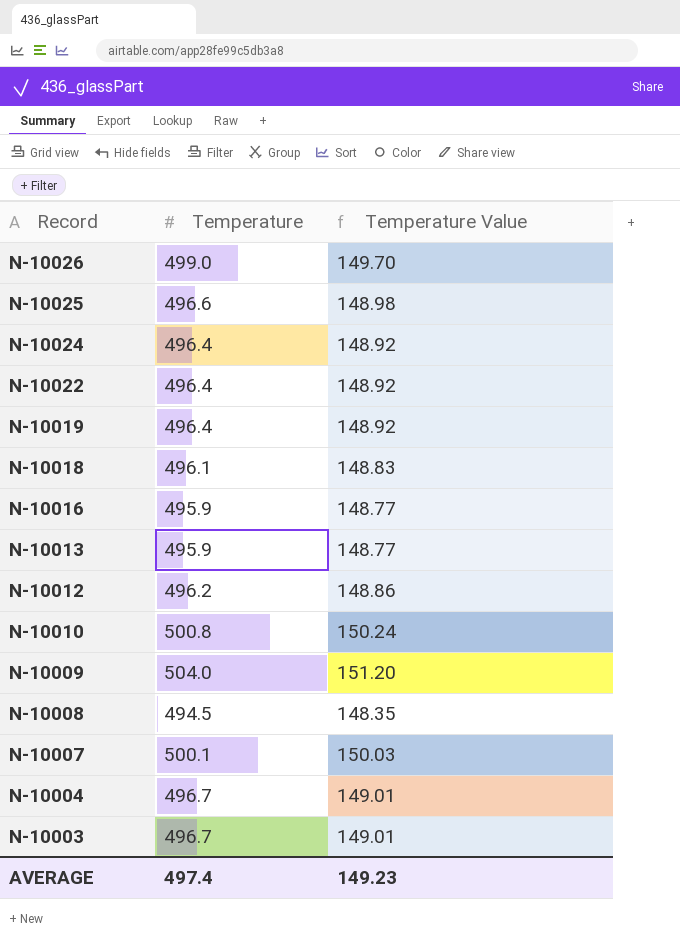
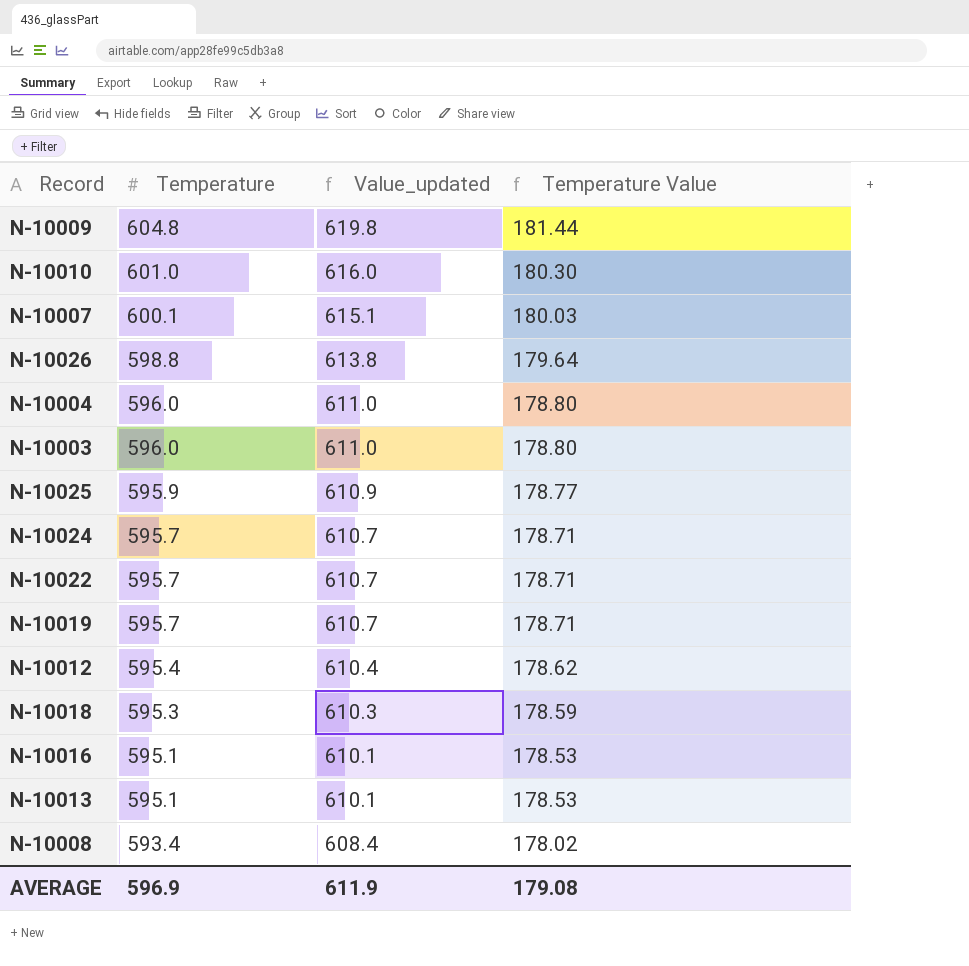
row order: Record descending -> Temperature descending
column Value_updated | formula: none -> [Temperature] + 15
N-10009 | Temperature: 504.0 -> 604.8
N-10009 | Temperature Value: 151.20 -> 181.44
N-10010 | Temperature: 500.8 -> 601.0
N-10010 | Temperature Value: 150.24 -> 180.30
N-10007 | Temperature: 500.1 -> 600.1
N-10007 | Temperature Value: 150.03 -> 180.03
N-10026 | Temperature: 499.0 -> 598.8
N-10026 | Temperature Value: 149.70 -> 179.64
N-10004 | Temperature: 496.7 -> 596.0
N-10004 | Temperature Value: 149.01 -> 178.80
N-10003 | Temperature: 496.7 -> 596.0
N-10003 | Temperature Value: 149.01 -> 178.80
N-10025 | Temperature: 496.6 -> 595.9
N-10025 | Temperature Value: 148.98 -> 178.77
N-10024 | Temperature: 496.4 -> 595.7
N-10024 | Temperature Value: 148.92 -> 178.71
N-10022 | Temperature: 496.4 -> 595.7
N-10022 | Temperature Value: 148.92 -> 178.71
N-10019 | Temperature: 496.4 -> 595.7
N-10019 | Temperature Value: 148.92 -> 178.71
N-10012 | Temperature: 496.2 -> 595.4
N-10012 | Temperature Value: 148.86 -> 178.62
N-10018 | Temperature: 496.1 -> 595.3
N-10018 | Temperature Value: 148.83 -> 178.59
N-10016 | Temperature: 495.9 -> 595.1
N-10016 | Temperature Value: 148.77 -> 178.53
N-10013 | Temperature: 495.9 -> 595.1
N-10013 | Temperature Value: 148.77 -> 178.53
N-10008 | Temperature: 494.5 -> 593.4
N-10008 | Temperature Value: 148.35 -> 178.02
AVERAGE | Temperature: 497.4 -> 596.9
AVERAGE | Temperature Value: 149.23 -> 179.08

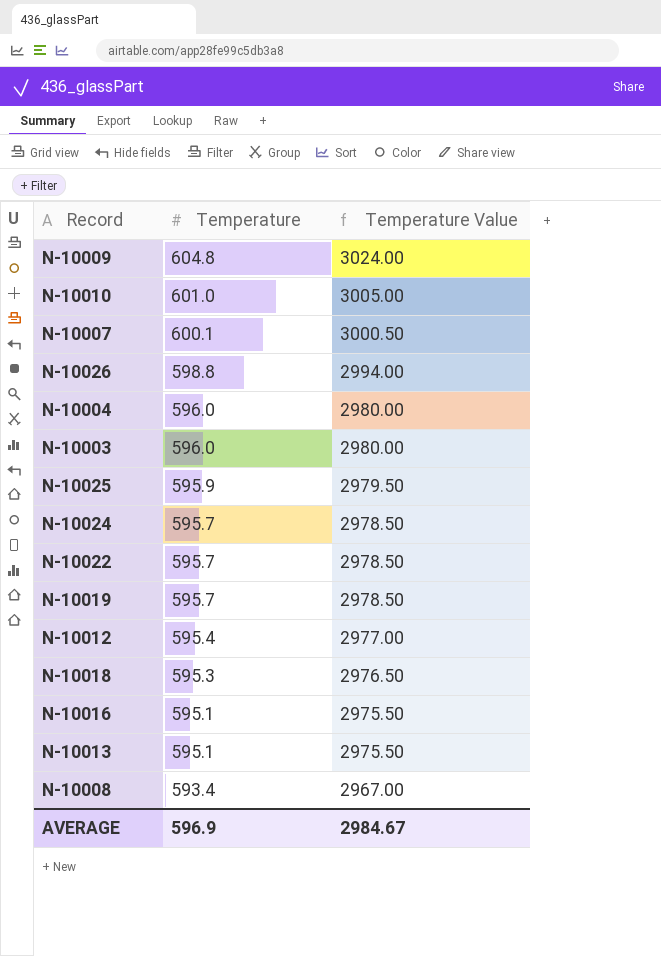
column Value_updated | formula: [Temperature] + 15 -> none
column Temperature Value | formula: [Temperature] * 0.3 -> [Temperature] * 5
AVERAGE | Temperature Value: 179.08 -> 2984.67

